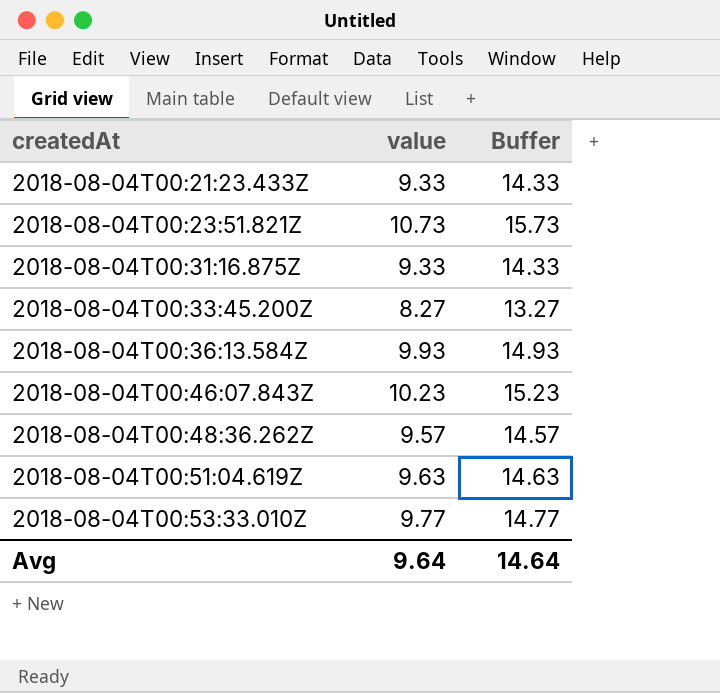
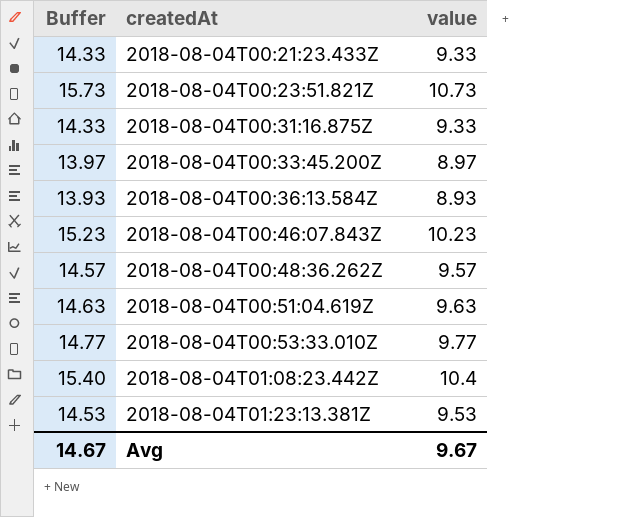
column Buffer | position: 3 -> 1
2018-08-04T00:33:45.200Z | Buffer: 13.27 -> 13.97
2018-08-04T00:33:45.200Z | value: 8.27 -> 8.97
2018-08-04T00:36:13.584Z | Buffer: 14.93 -> 13.93
2018-08-04T00:36:13.584Z | value: 9.93 -> 8.93
row 2018-08-04T01:08:23.442Z: none -> 15.40 | 10.4
row 2018-08-04T01:23:13.381Z: none -> 14.53 | 9.53
Avg | Buffer: 14.64 -> 14.67
Avg | value: 9.64 -> 9.67

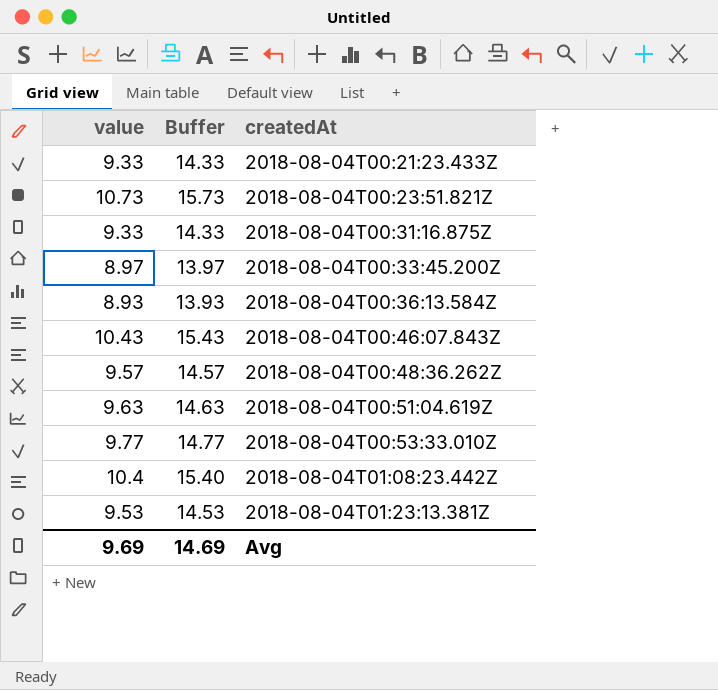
column value | position: 3 -> 1
2018-08-04T00:46:07.843Z | value: 10.23 -> 10.43
2018-08-04T00:46:07.843Z | Buffer: 15.23 -> 15.43
Avg | value: 9.67 -> 9.69
Avg | Buffer: 14.67 -> 14.69

